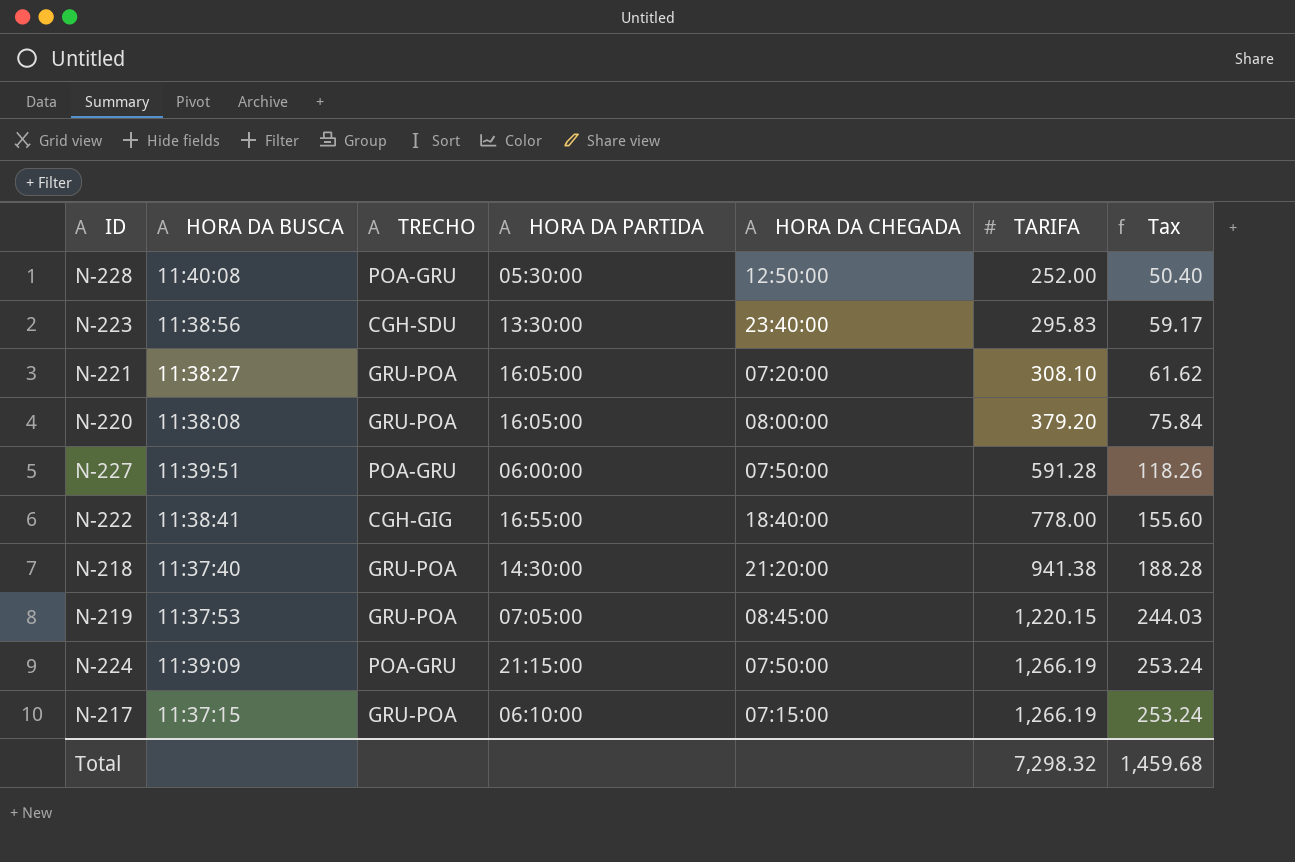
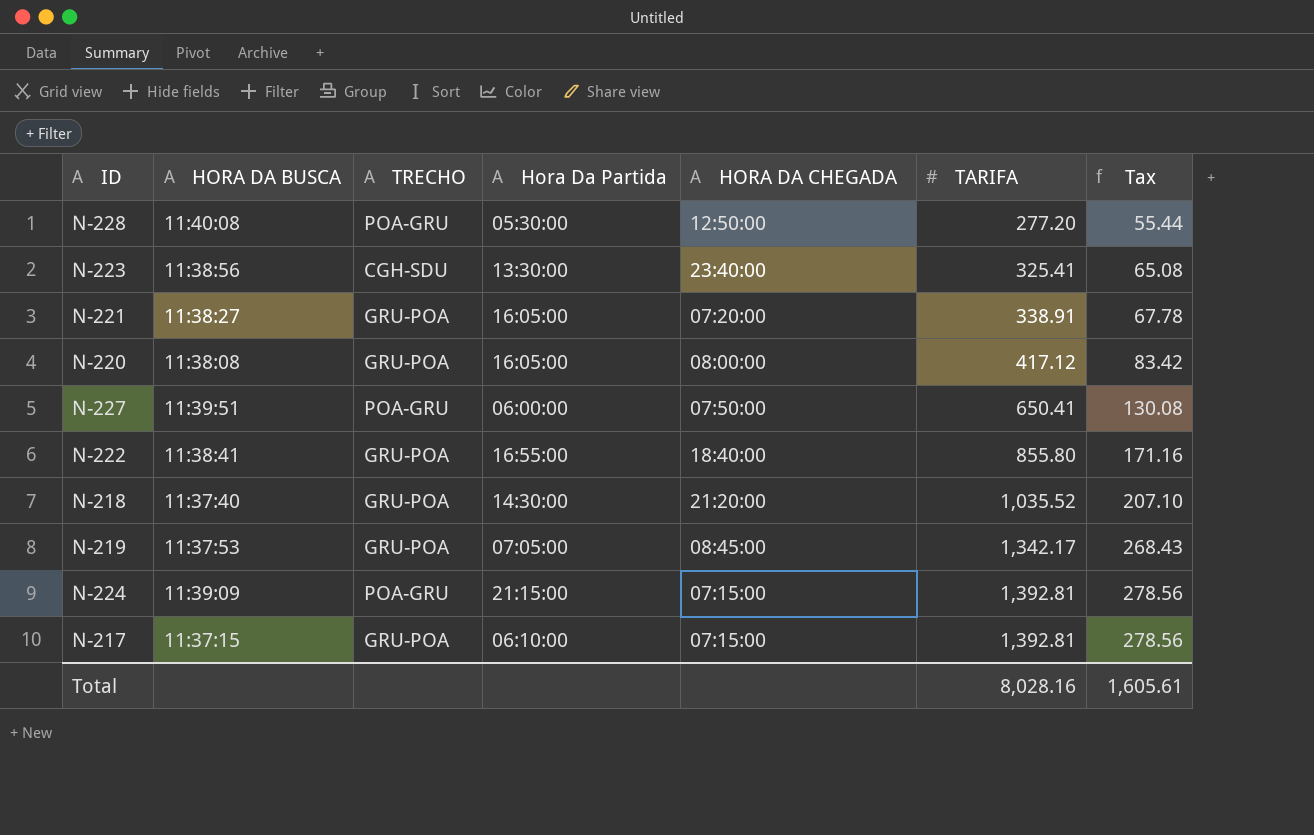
column name: HORA DA PARTIDA -> Hora Da Partida
N-228 | TARIFA: 252.00 -> 277.20
N-228 | Tax: 50.40 -> 55.44
N-223 | TARIFA: 295.83 -> 325.41
N-223 | Tax: 59.17 -> 65.08
N-221 | TARIFA: 308.10 -> 338.91
N-221 | Tax: 61.62 -> 67.78
N-220 | TARIFA: 379.20 -> 417.12
N-220 | Tax: 75.84 -> 83.42
N-227 | TARIFA: 591.28 -> 650.41
N-227 | Tax: 118.26 -> 130.08
N-222 | TRECHO: CGH-GIG -> GRU-POA
N-222 | TARIFA: 778.00 -> 855.80
N-222 | Tax: 155.60 -> 171.16
N-218 | TARIFA: 941.38 -> 1,035.52
N-218 | Tax: 188.28 -> 207.10
N-219 | TARIFA: 1,220.15 -> 1,342.17
N-219 | Tax: 244.03 -> 268.43
N-224 | HORA DA CHEGADA: 07:50:00 -> 07:15:00
N-224 | TARIFA: 1,266.19 -> 1,392.81
N-224 | Tax: 253.24 -> 278.56
N-217 | TARIFA: 1,266.19 -> 1,392.81
N-217 | Tax: 253.24 -> 278.56
Total | TARIFA: 7,298.32 -> 8,028.16
Total | Tax: 1,459.68 -> 1,605.61

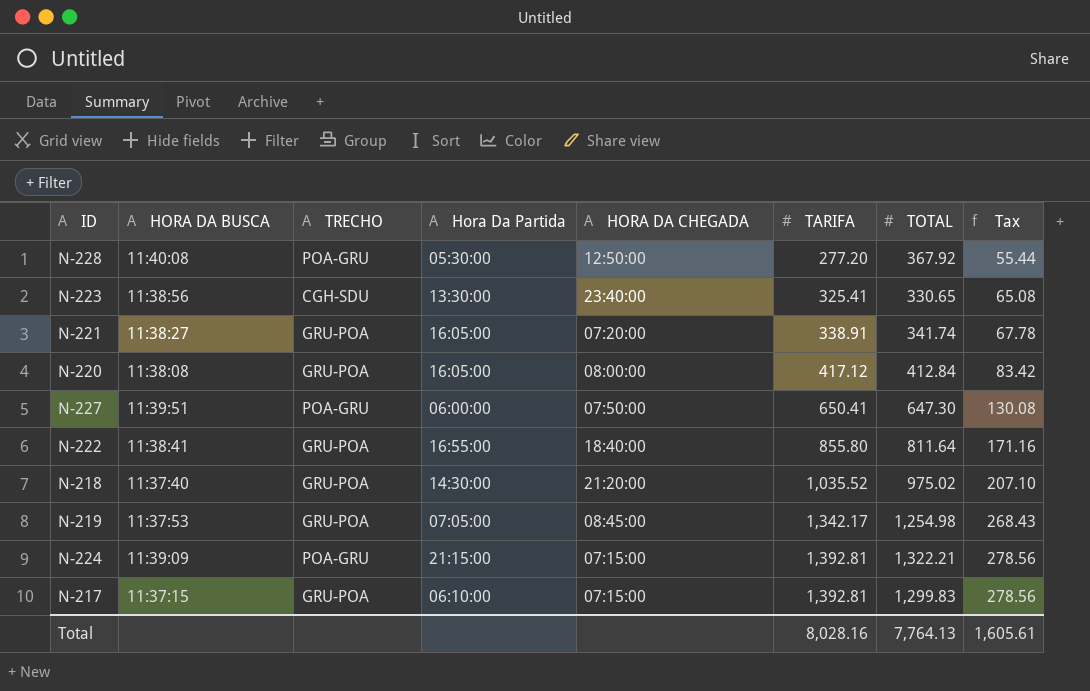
column TOTAL | position: none -> 7

